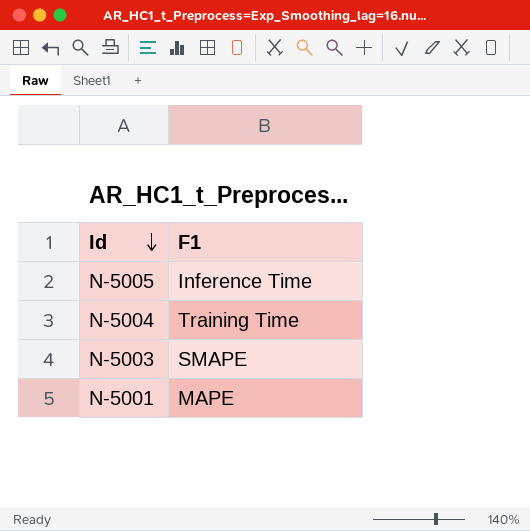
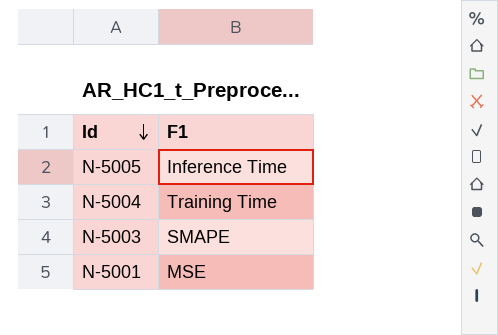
N-5001 | F1: MAPE -> MSE

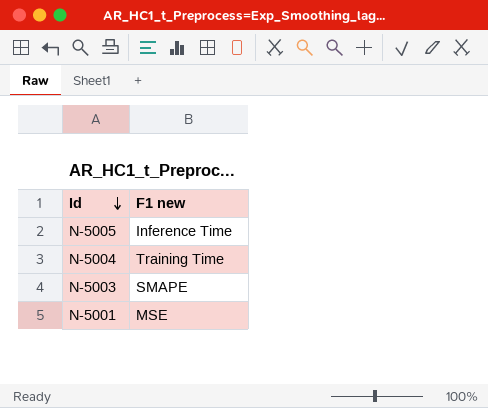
column name: F1 -> F1 new

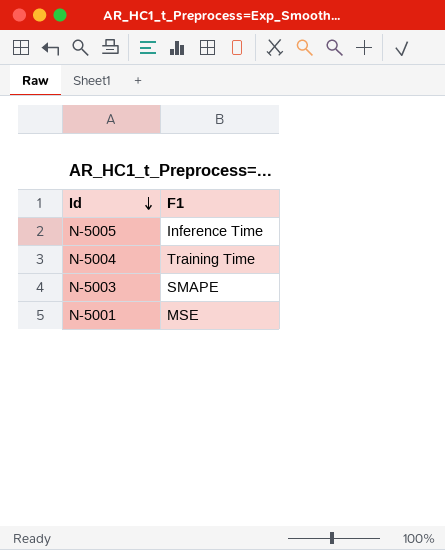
column name: F1 new -> F1

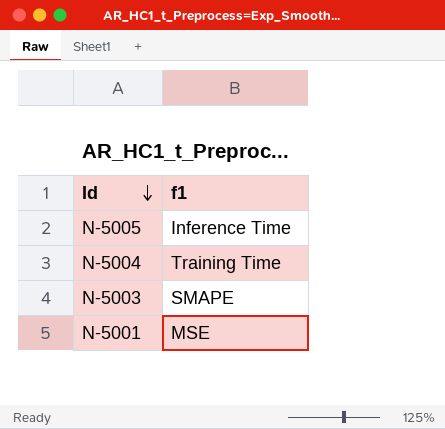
column name: F1 -> f1

